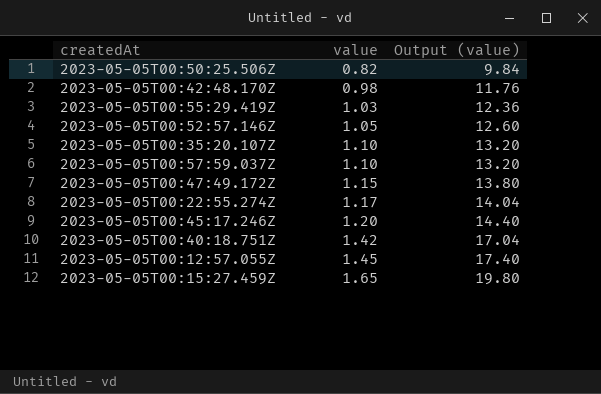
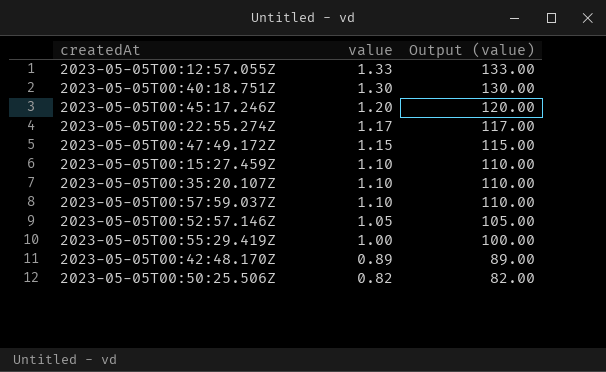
row order: value ascending -> value descending
column Output (value) | formula: [value] * 12 -> [value] * 100
2023-05-05T00:12:57.055Z | value: 1.45 -> 1.33
2023-05-05T00:40:18.751Z | value: 1.42 -> 1.30
2023-05-05T00:15:27.459Z | value: 1.65 -> 1.10
2023-05-05T00:55:29.419Z | value: 1.03 -> 1.00
2023-05-05T00:42:48.170Z | value: 0.98 -> 0.89

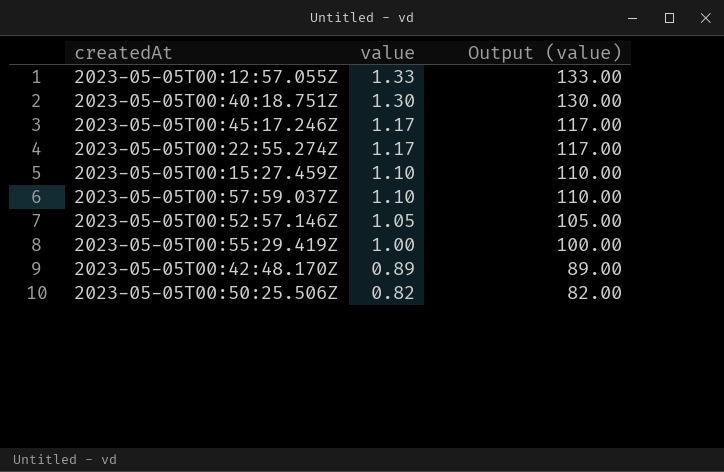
row 2023-05-05T00:47:49.172Z: 1.15 | 115.00 -> none
row 2023-05-05T00:35:20.107Z: 1.10 | 110.00 -> none
2023-05-05T00:45:17.246Z | value: 1.20 -> 1.17
2023-05-05T00:45:17.246Z | Output (value): 120.00 -> 117.00

